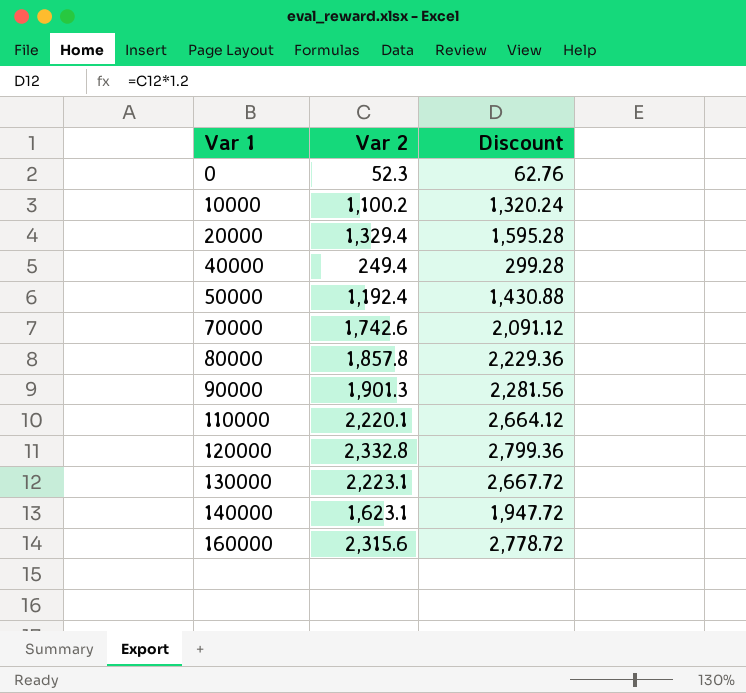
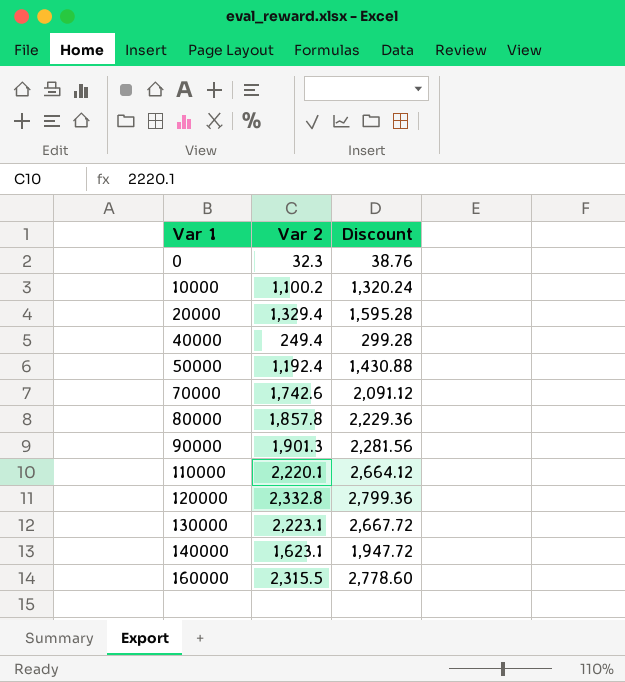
0 | Var 2: 52.3 -> 32.3
0 | Discount: 62.76 -> 38.76
160000 | Var 2: 2,315.6 -> 2,315.5
160000 | Discount: 2,778.72 -> 2,778.60

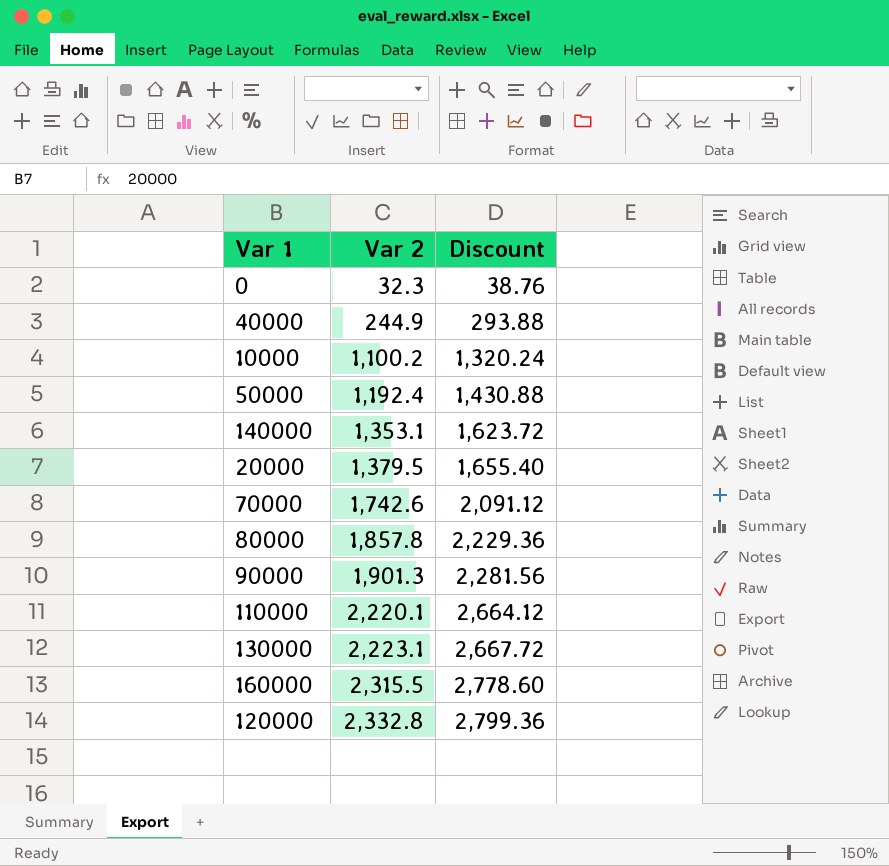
row order: Var 1 ascending -> Var 2 ascending
40000 | Var 2: 249.4 -> 244.9
40000 | Discount: 299.28 -> 293.88
140000 | Var 2: 1,623.1 -> 1,353.1
140000 | Discount: 1,947.72 -> 1,623.72
20000 | Var 2: 1,329.4 -> 1,379.5
20000 | Discount: 1,595.28 -> 1,655.40

